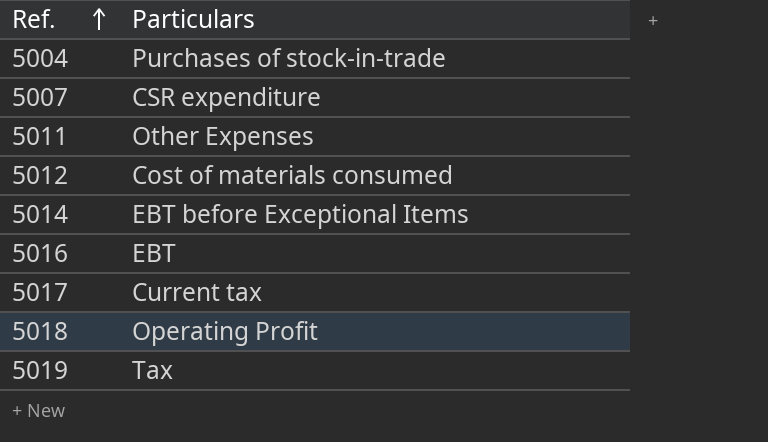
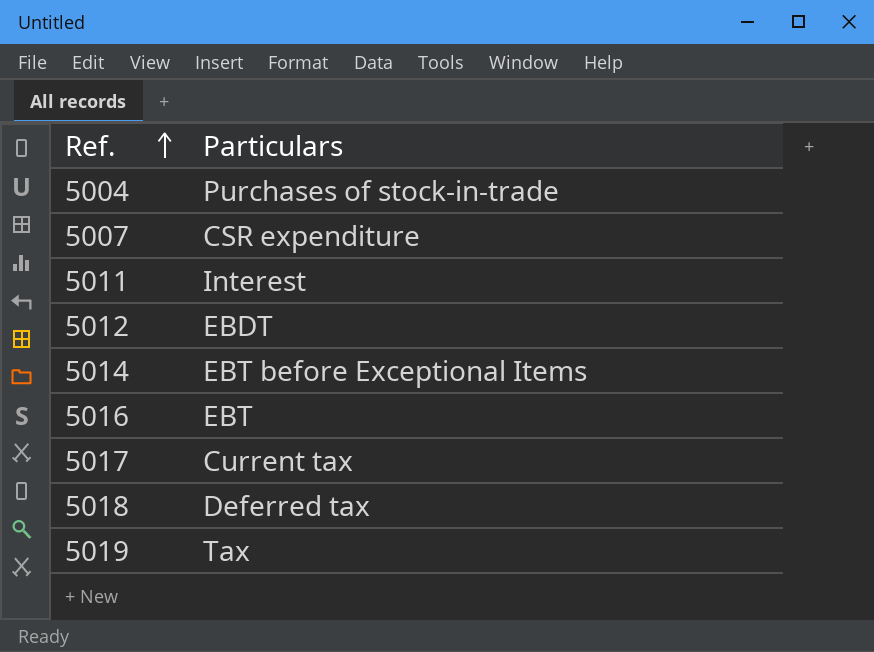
5011 | Particulars: Other Expenses -> Interest
5012 | Particulars: Cost of materials consumed -> EBDT
5018 | Particulars: Operating Profit -> Deferred tax

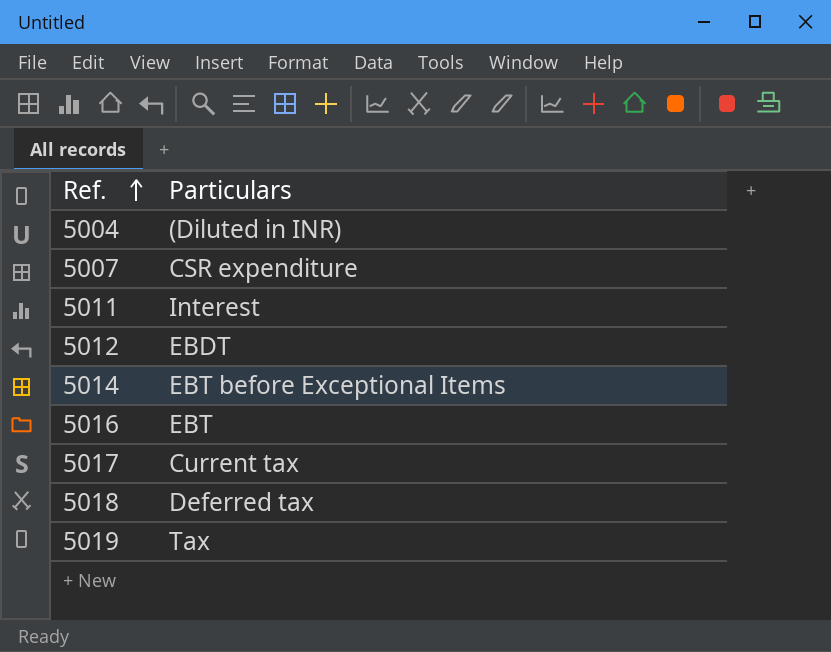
5004 | Particulars: Purchases of stock-in-trade -> (Diluted in INR)

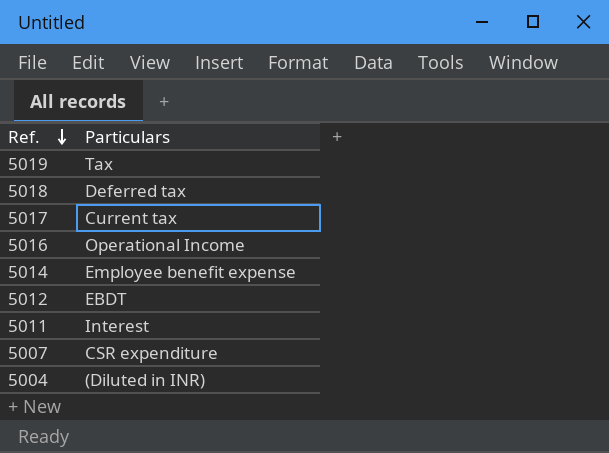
row order: Ref. ascending -> Ref. descending
5016 | Particulars: EBT -> Operational Income
5014 | Particulars: EBT before Exceptional Items -> Employee benefit expense

